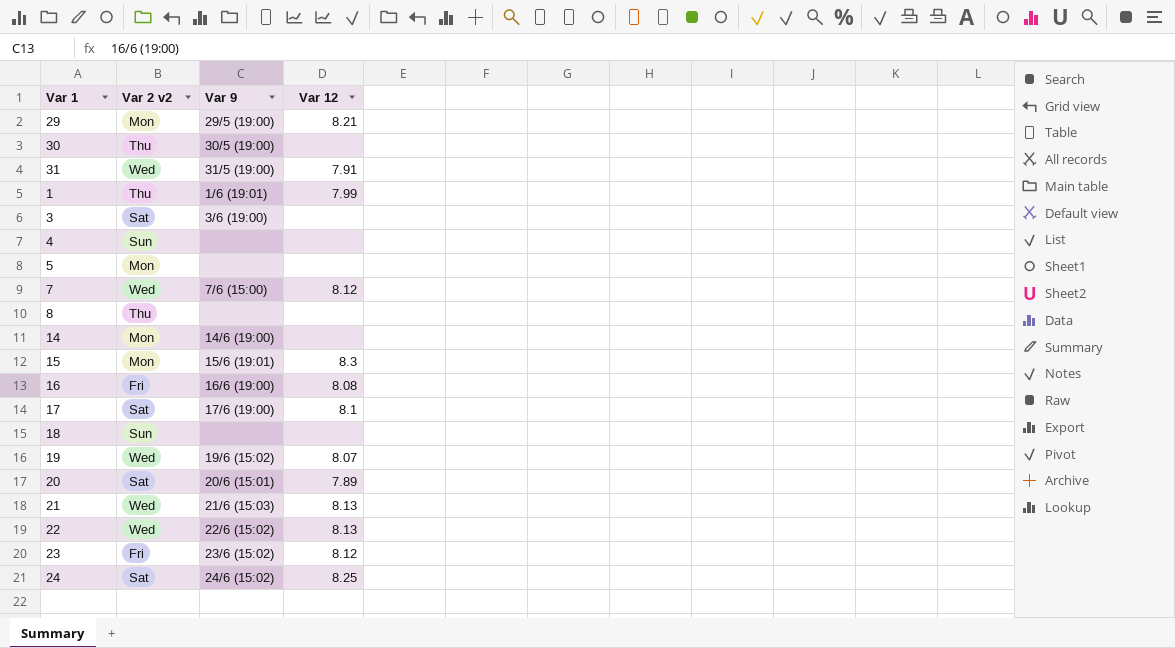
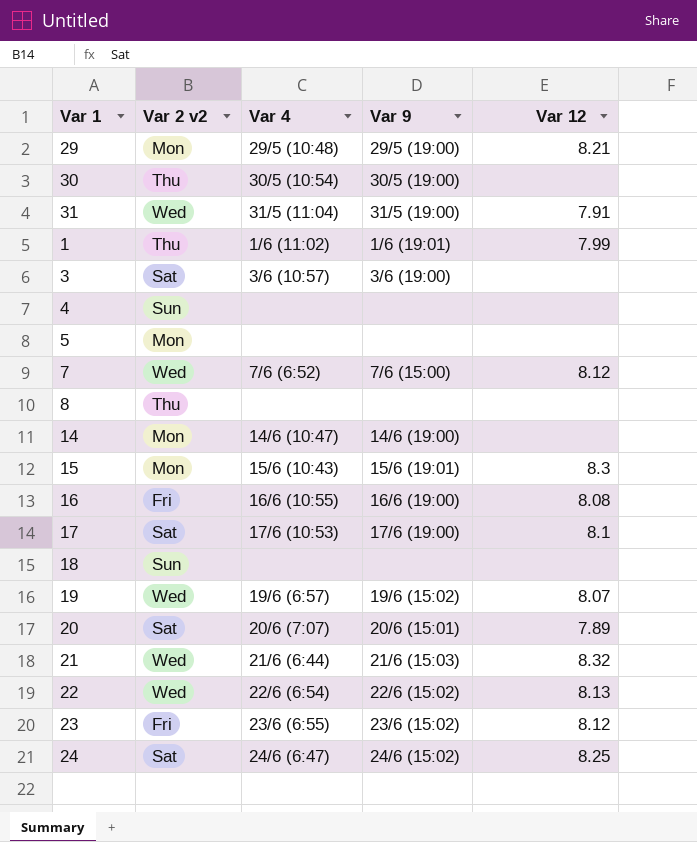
column Var 4 | position: none -> 3
21 | Var 12: 8.13 -> 8.32

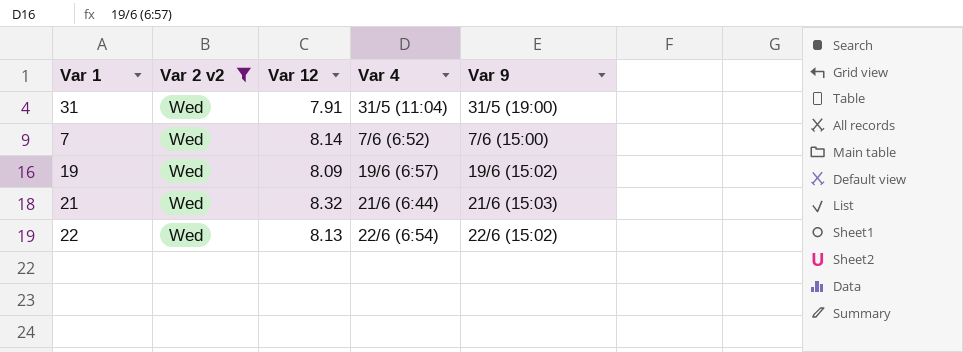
filter: none -> Var 2 v2 = Wed
column Var 12 | position: 5 -> 3
7 | Var 12: 8.12 -> 8.14
19 | Var 12: 8.07 -> 8.09

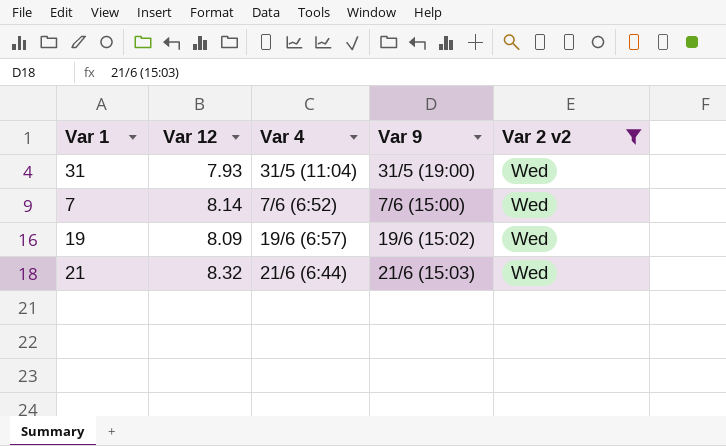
column Var 2 v2 | position: 2 -> 5
row 22: Wed | 8.13 | 22/6 (6:54) | 22/6 (15:02) -> none
31 | Var 12: 7.91 -> 7.93

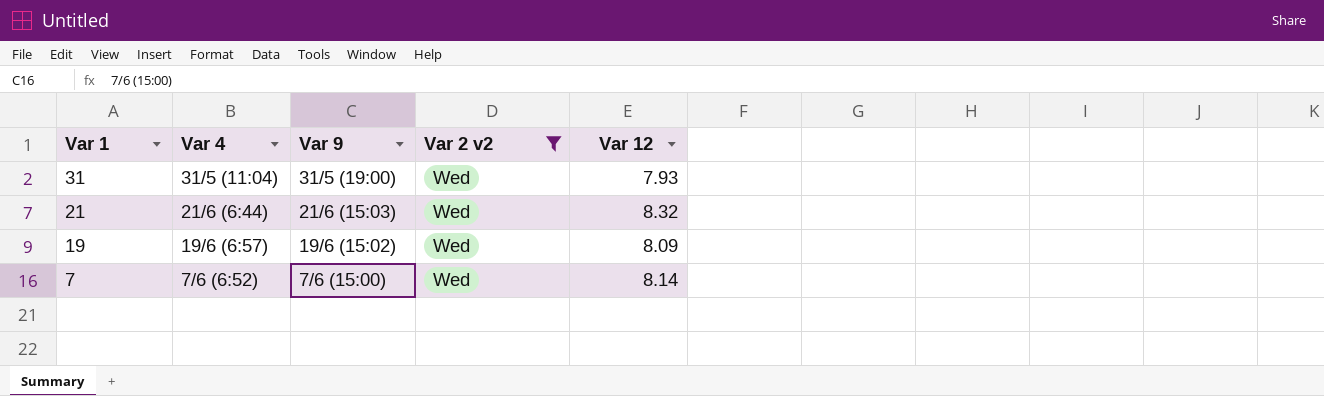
row order: none -> Var 1 descending
column Var 12 | position: 2 -> 5

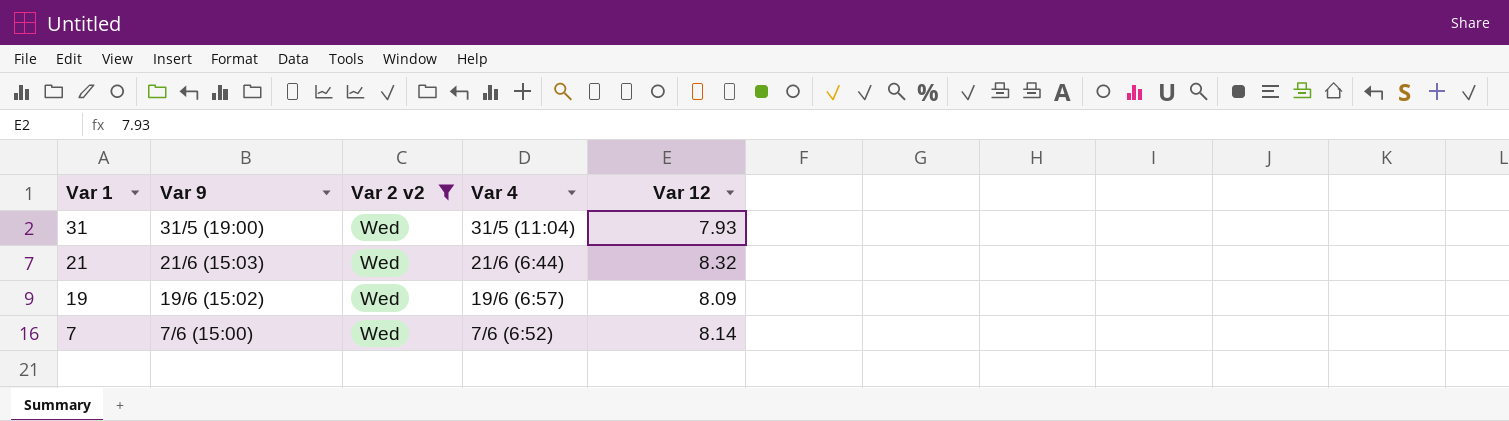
column Var 4 | position: 2 -> 4

